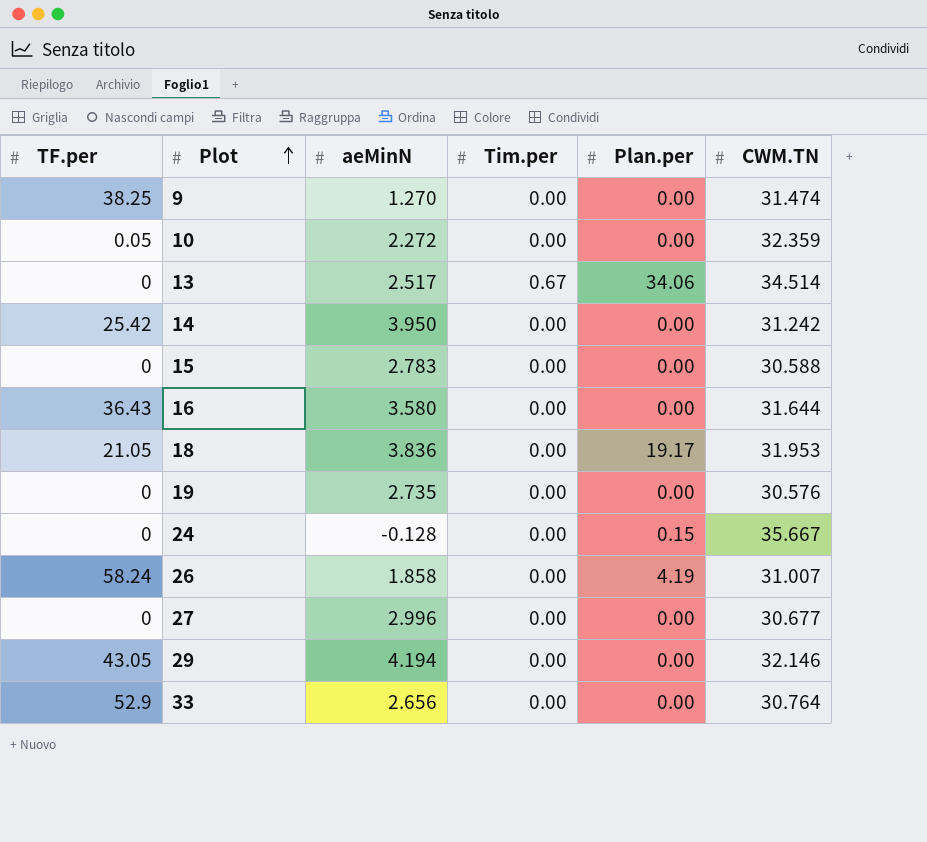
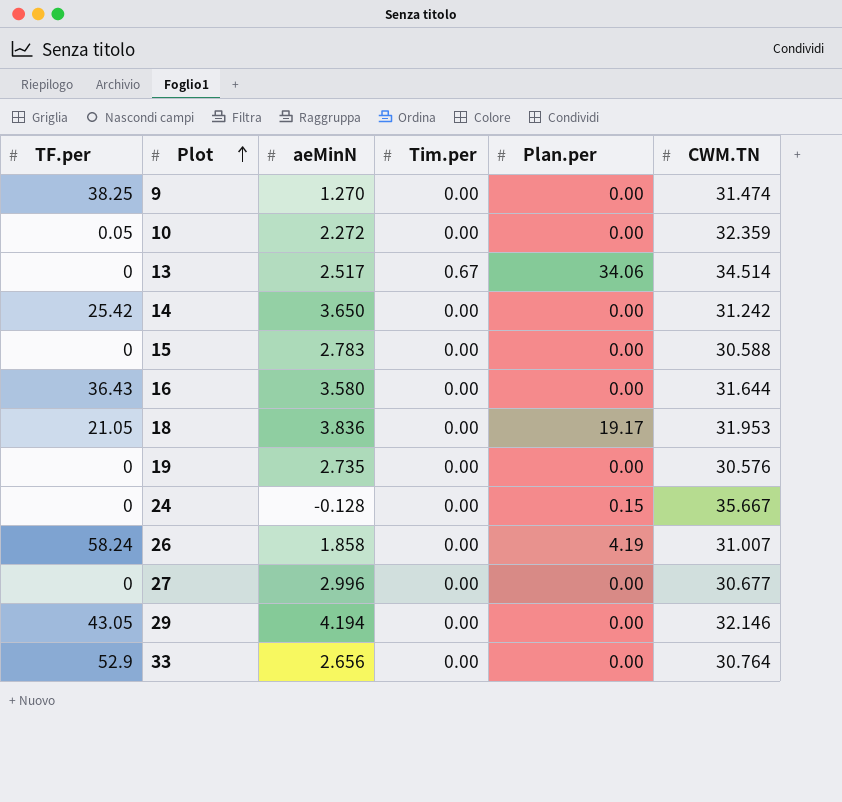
14 | aeMinN: 3.950 -> 3.650

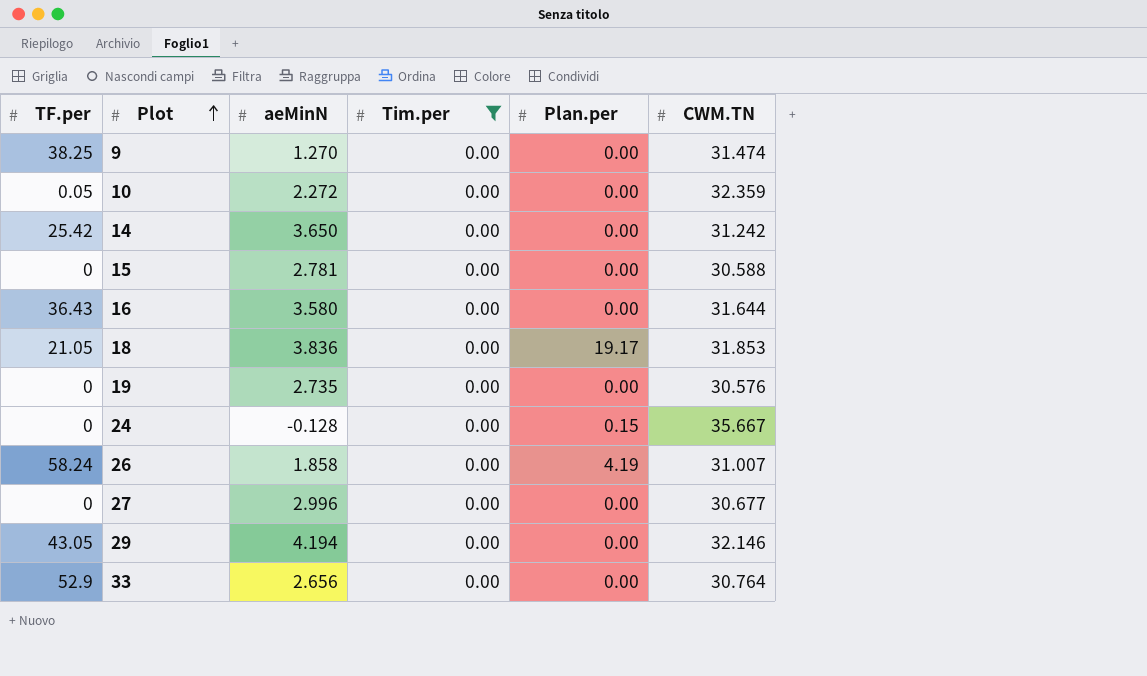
filter: none -> Tim.per = 0.00
15 | aeMinN: 2.783 -> 2.781
18 | CWM.TN: 31.953 -> 31.853

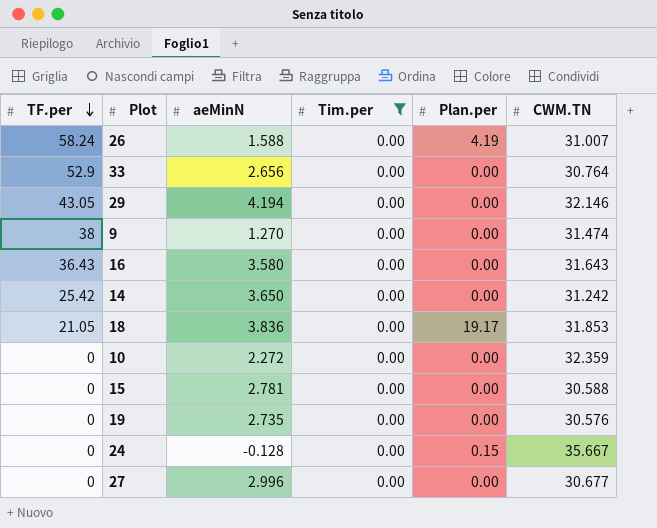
row order: Plot ascending -> TF.per descending
26 | aeMinN: 1.858 -> 1.588
9 | TF.per: 38.25 -> 38
16 | CWM.TN: 31.644 -> 31.643
10 | TF.per: 0.05 -> 0

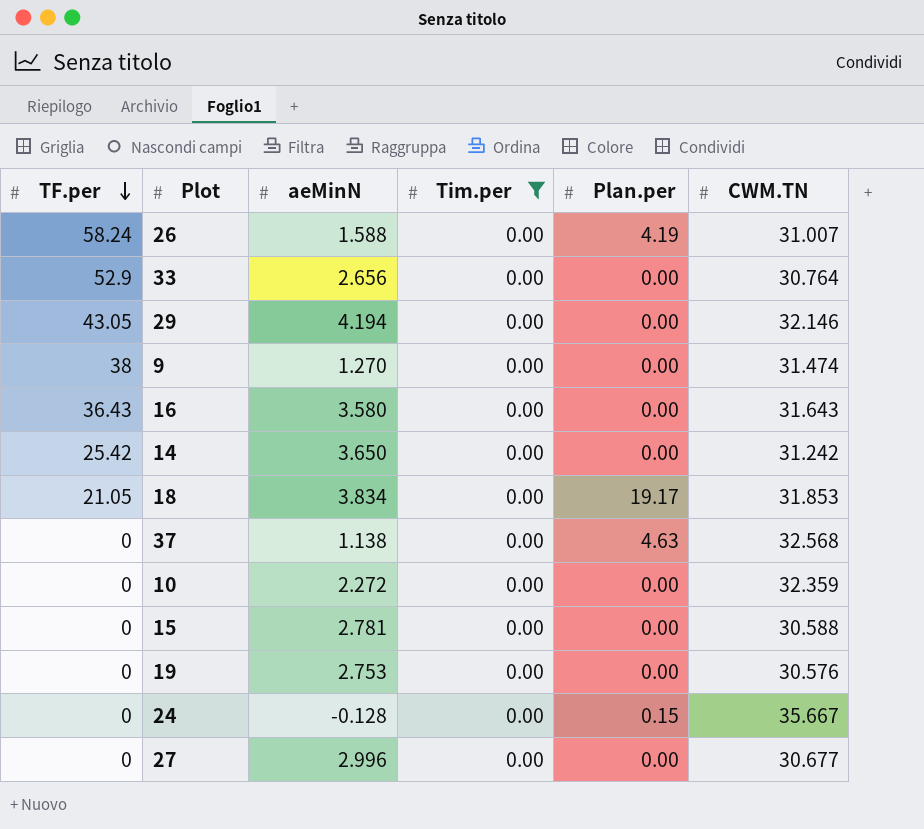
18 | aeMinN: 3.836 -> 3.834
row 37: none -> 0 | 1.138 | 0.00 | 4.63 | 32.568
19 | aeMinN: 2.735 -> 2.753

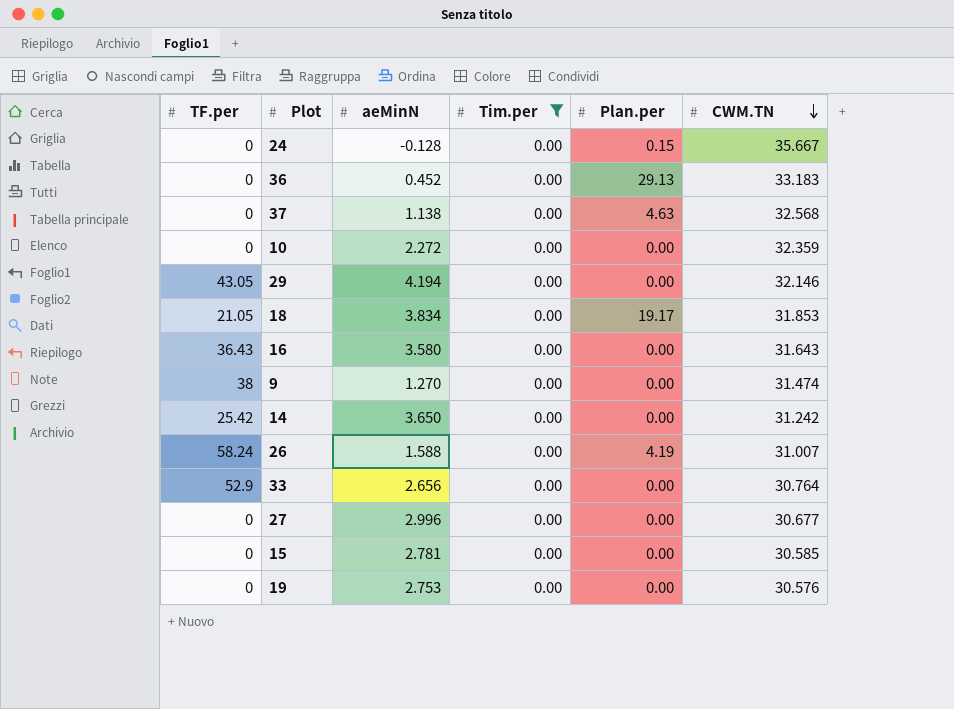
row order: TF.per descending -> CWM.TN descending
row 36: none -> 0 | 0.452 | 0.00 | 29.13 | 33.183
15 | CWM.TN: 30.588 -> 30.585

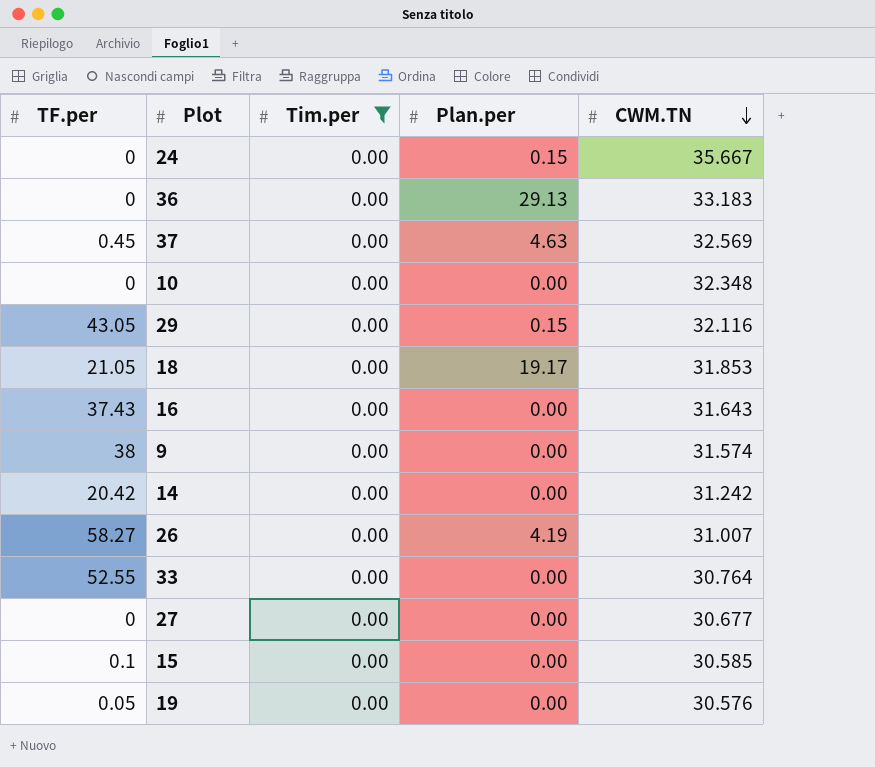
column aeMinN | position: 3 -> none
37 | TF.per: 0 -> 0.45
37 | CWM.TN: 32.568 -> 32.569
10 | CWM.TN: 32.359 -> 32.348
29 | Plan.per: 0.00 -> 0.15
29 | CWM.TN: 32.146 -> 32.116
16 | TF.per: 36.43 -> 37.43
9 | CWM.TN: 31.474 -> 31.574
14 | TF.per: 25.42 -> 20.42
26 | TF.per: 58.24 -> 58.27
33 | TF.per: 52.9 -> 52.55
15 | TF.per: 0 -> 0.1
19 | TF.per: 0 -> 0.05

